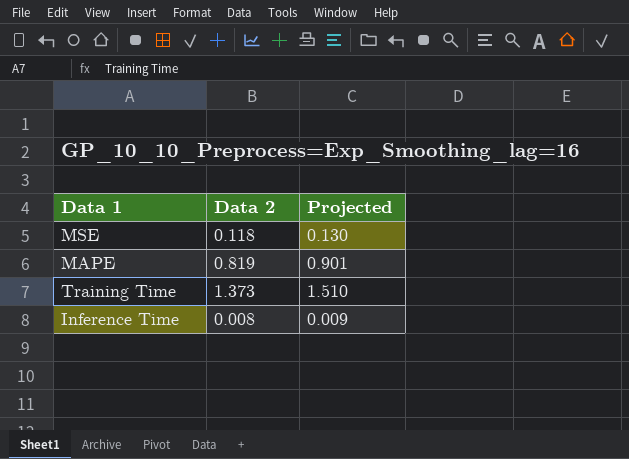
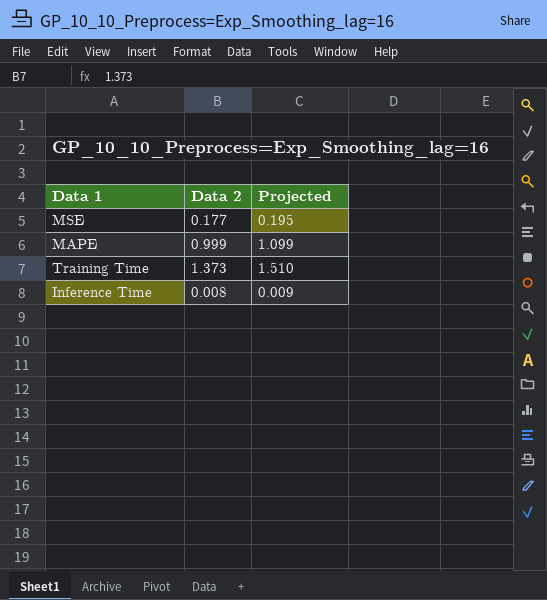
MSE | Data 2: 0.118 -> 0.177
MSE | Projected: 0.130 -> 0.195
MAPE | Data 2: 0.819 -> 0.999
MAPE | Projected: 0.901 -> 1.099

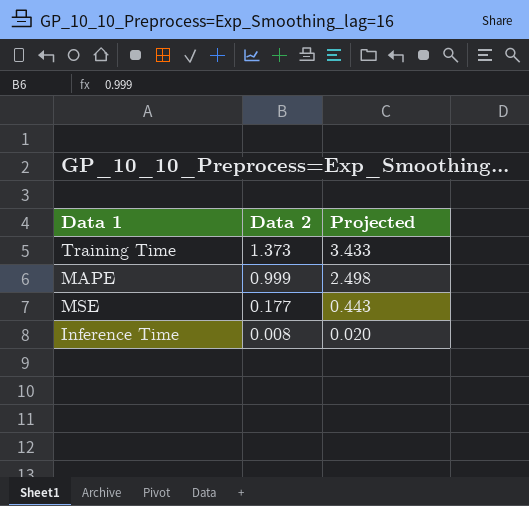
row order: none -> Data 2 descending
column Projected | formula: [Data 2] * 1.1 -> [Data 2] * 2.5

